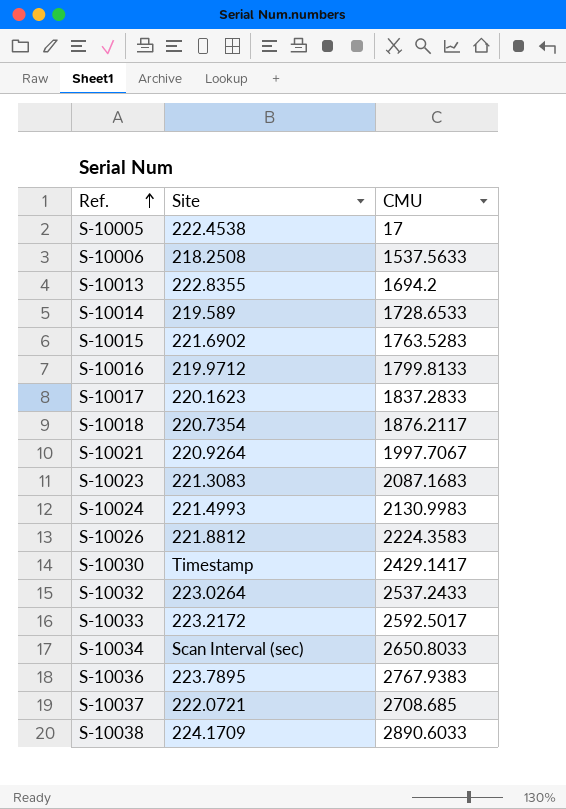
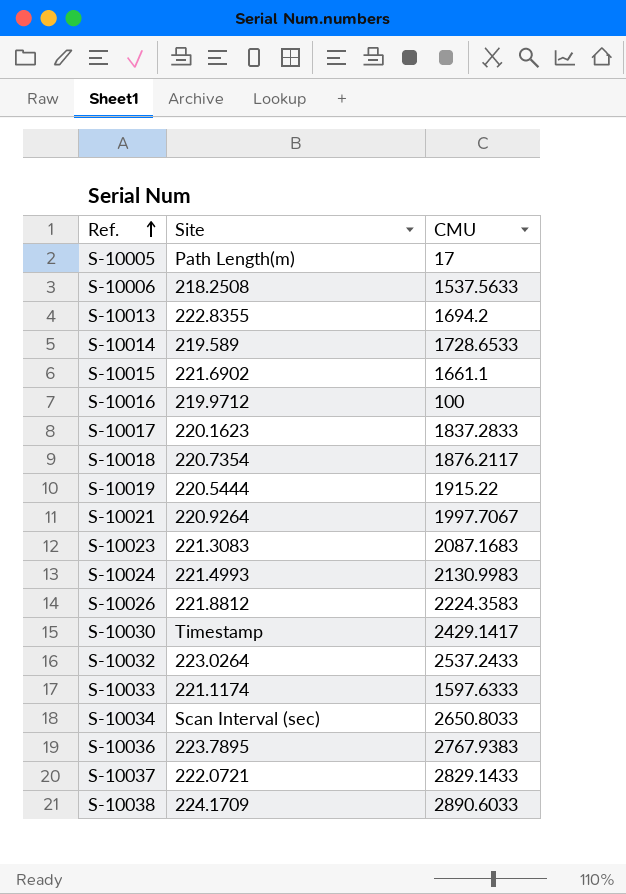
S-10005 | Site: 222.4538 -> Path Length(m)
S-10015 | CMU: 1763.5283 -> 1661.1
S-10016 | CMU: 1799.8133 -> 100
row S-10019: none -> 220.5444 | 1915.22
S-10033 | Site: 223.2172 -> 221.1174
S-10033 | CMU: 2592.5017 -> 1597.6333
S-10037 | CMU: 2708.685 -> 2829.1433

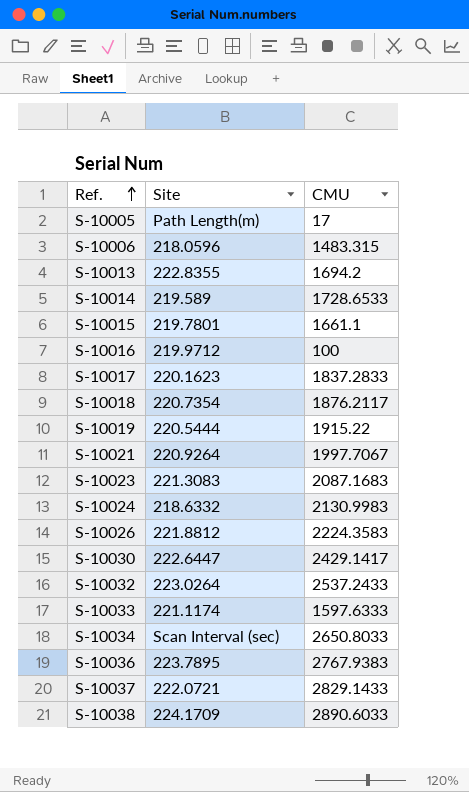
S-10006 | Site: 218.2508 -> 218.0596
S-10006 | CMU: 1537.5633 -> 1483.315
S-10015 | Site: 221.6902 -> 219.7801
S-10024 | Site: 221.4993 -> 218.6332
S-10030 | Site: Timestamp -> 222.6447

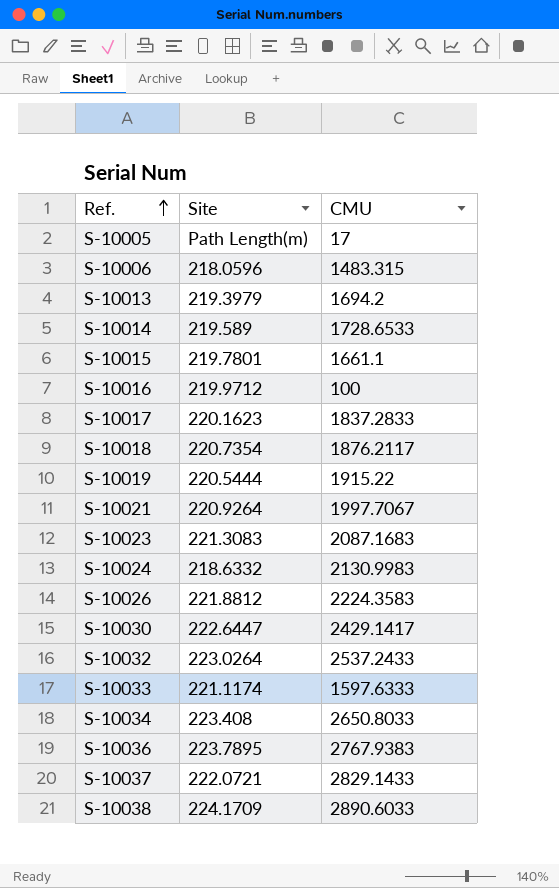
S-10013 | Site: 222.8355 -> 219.3979
S-10034 | Site: Scan Interval (sec) -> 223.408

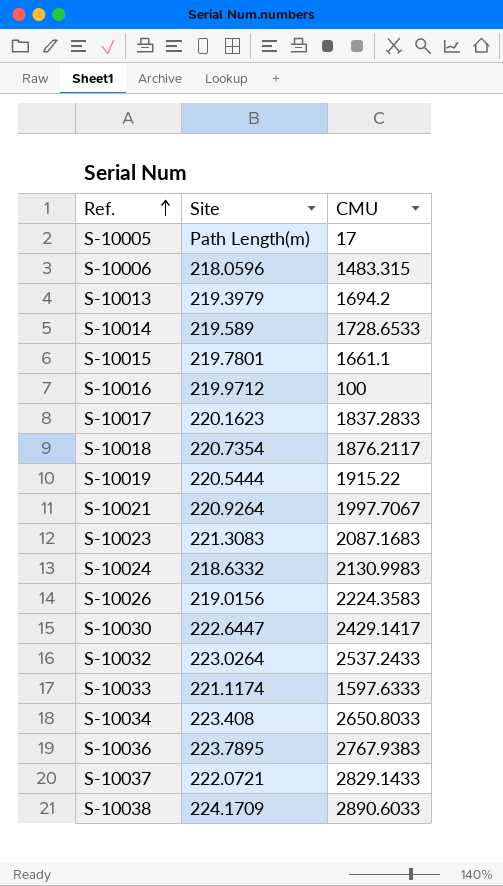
S-10026 | Site: 221.8812 -> 219.0156

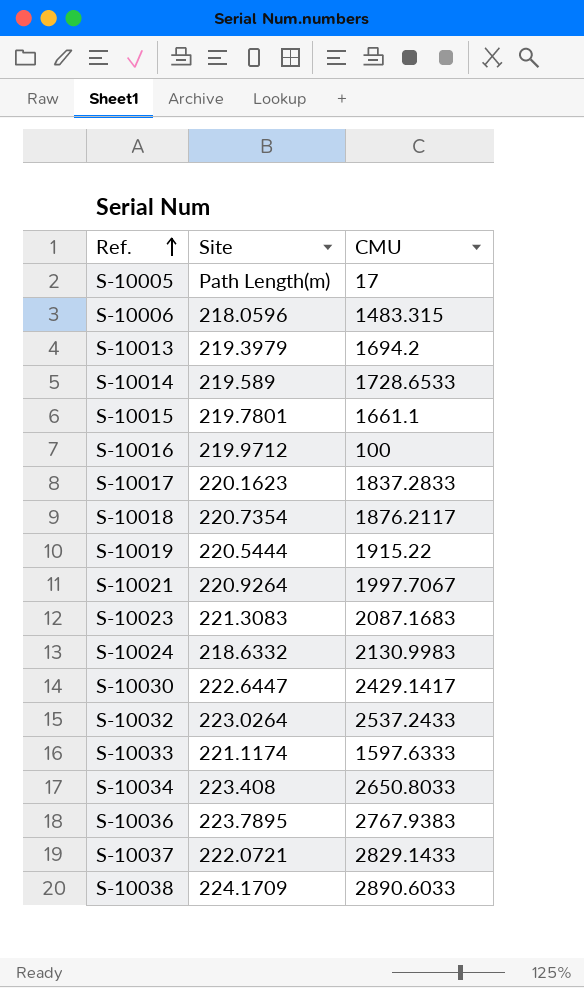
row S-10026: 219.0156 | 2224.3583 -> none

